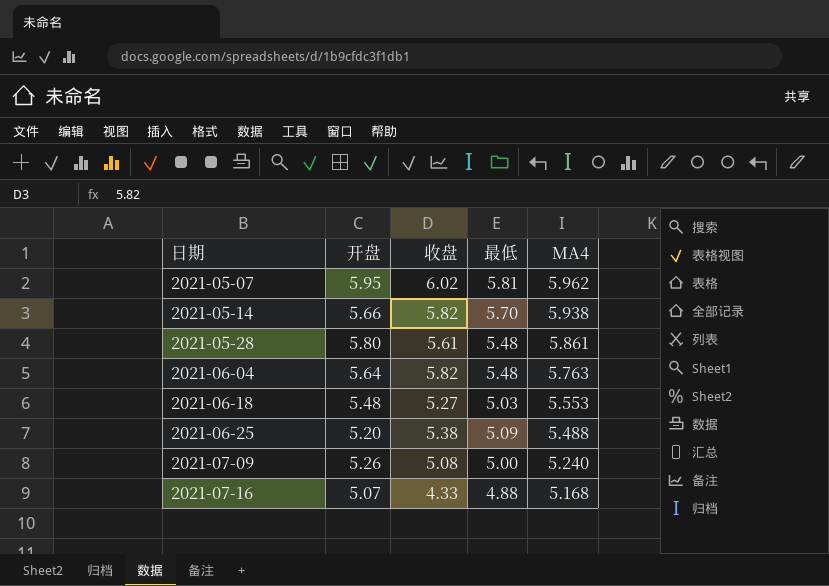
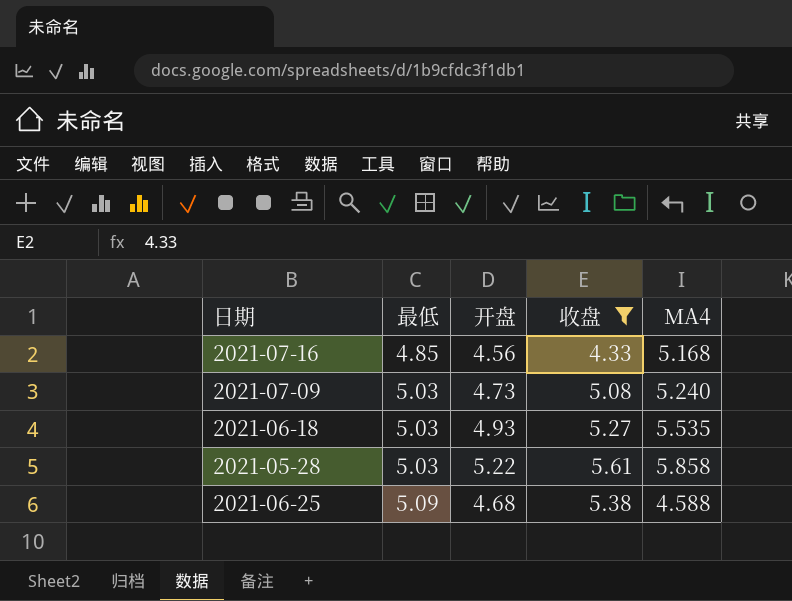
filter: none -> 收盘 <= 5.61
row order: 日期 ascending -> 最低 ascending
column 最低 | position: 4 -> 2
2021-07-16 | 最低: 4.88 -> 4.85
2021-07-16 | 开盘: 5.07 -> 4.56
2021-07-09 | 最低: 5.00 -> 5.03
2021-07-09 | 开盘: 5.26 -> 4.73
2021-06-18 | 开盘: 5.48 -> 4.93
2021-06-18 | MA4: 5.553 -> 5.535
2021-05-28 | 最低: 5.48 -> 5.03
2021-05-28 | 开盘: 5.80 -> 5.22
2021-05-28 | MA4: 5.861 -> 5.858
2021-06-25 | 开盘: 5.20 -> 4.68
2021-06-25 | MA4: 5.488 -> 4.588

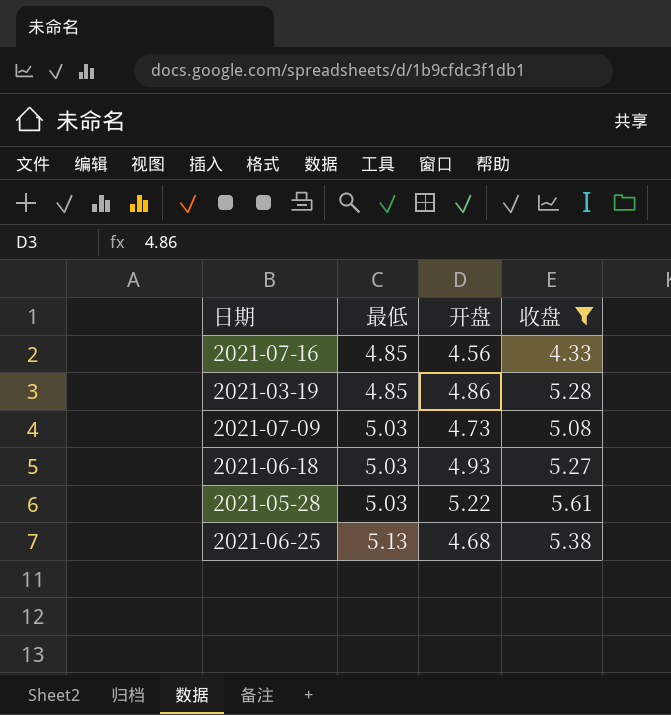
column MA4 | position: 5 -> none
row 2021-03-19: none -> 4.85 | 4.86 | 5.28
2021-06-25 | 最低: 5.09 -> 5.13

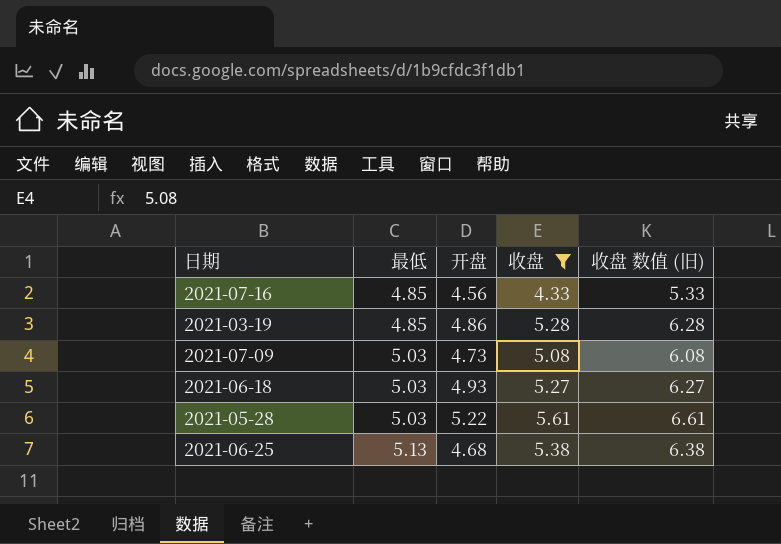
column 收盘 数值 (旧) | formula: none -> [收盘] + 1

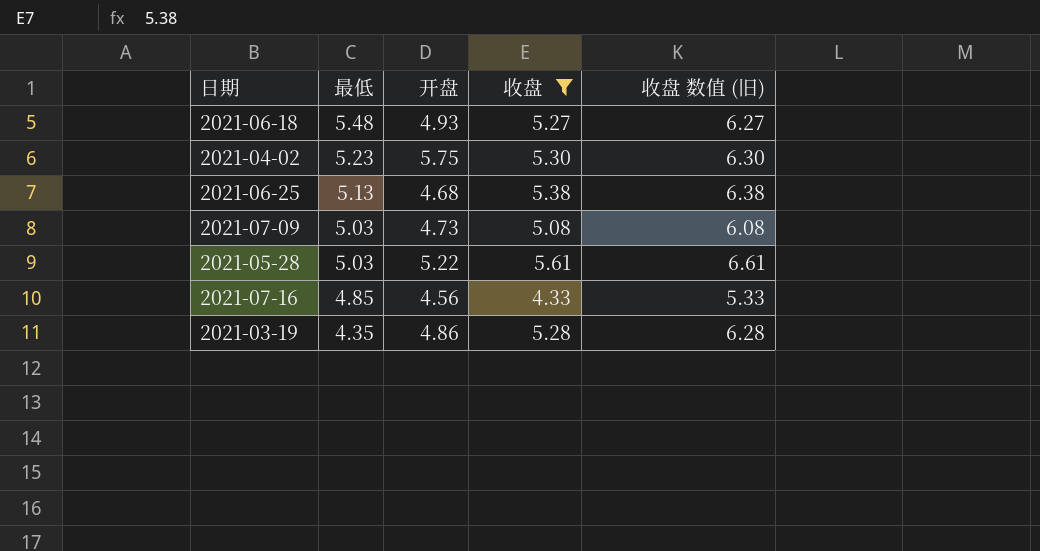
row order: 最低 ascending -> 最低 descending
2021-06-18 | 最低: 5.03 -> 5.48
row 2021-04-02: none -> 5.23 | 5.75 | 5.30 | 6.30
2021-03-19 | 最低: 4.85 -> 4.35

